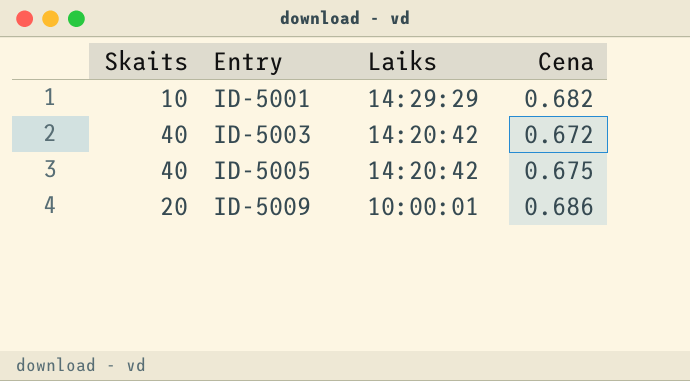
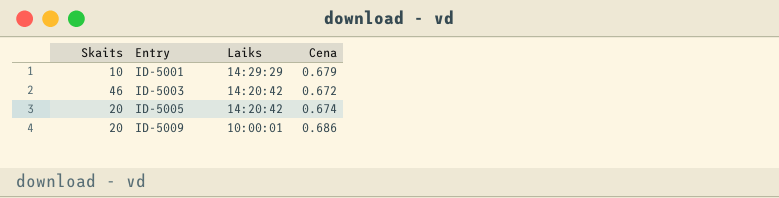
ID-5001 | Cena: 0.682 -> 0.679
ID-5003 | Skaits: 40 -> 46
ID-5005 | Skaits: 40 -> 20
ID-5005 | Cena: 0.675 -> 0.674

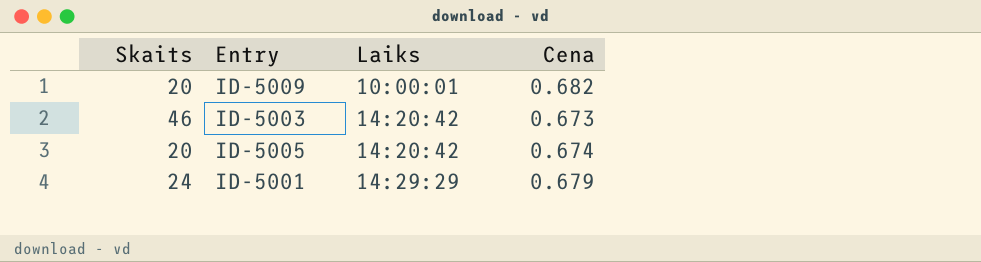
row order: Entry ascending -> Laiks ascending
ID-5009 | Cena: 0.686 -> 0.682
ID-5003 | Cena: 0.672 -> 0.673
ID-5001 | Skaits: 10 -> 24

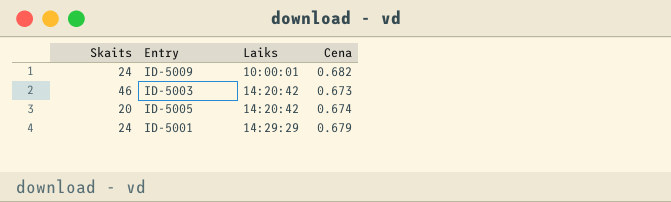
ID-5009 | Skaits: 20 -> 24

